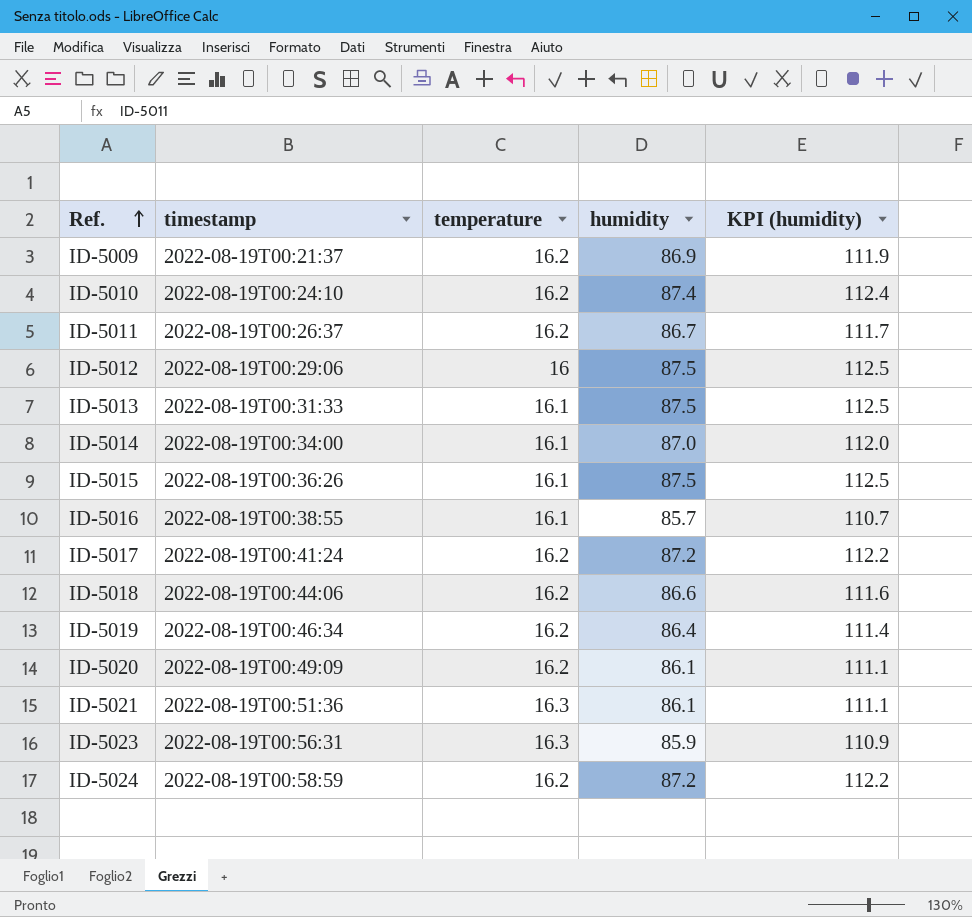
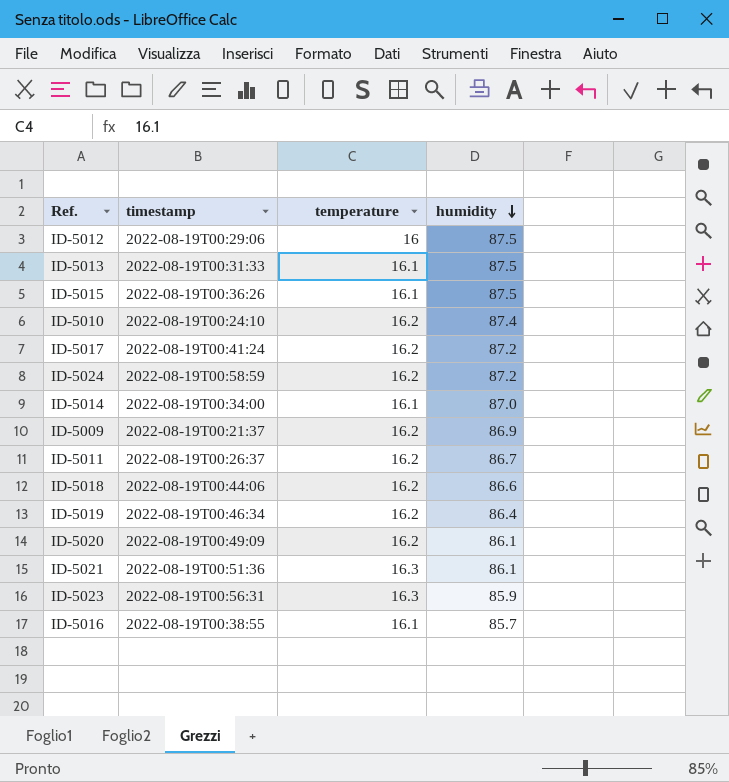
row order: Ref. ascending -> humidity descending
column KPI (humidity) | formula: [humidity] + 25 -> none

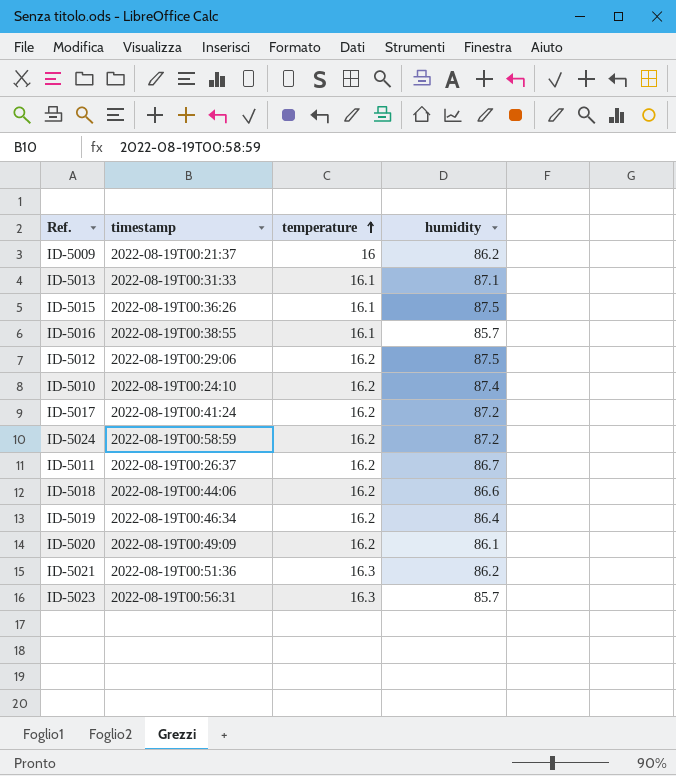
row order: humidity descending -> temperature ascending
row ID-5014: 2022-08-19T00:34:00 | 16.1 | 87.0 -> none
ID-5009 | temperature: 16.2 -> 16
ID-5009 | humidity: 86.9 -> 86.2
ID-5013 | humidity: 87.5 -> 87.1
ID-5012 | temperature: 16 -> 16.2
ID-5021 | humidity: 86.1 -> 86.2
ID-5023 | humidity: 85.9 -> 85.7

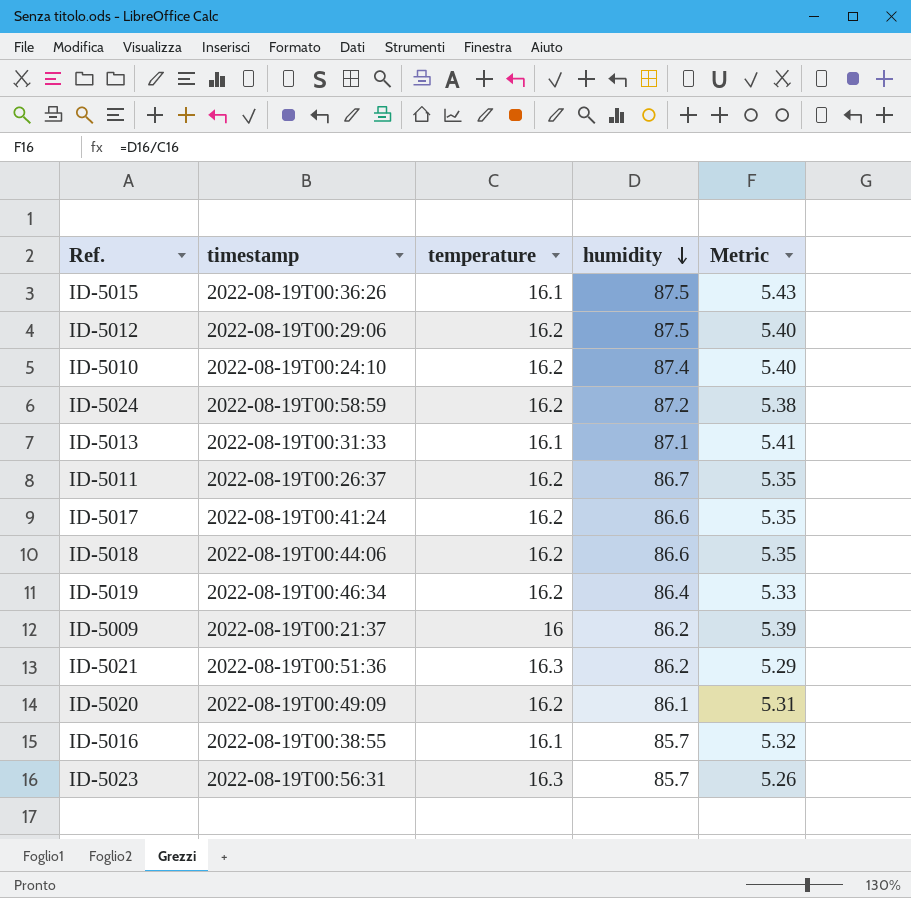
row order: temperature ascending -> humidity descending
column Metric | formula: none -> [humidity] / [temperature]
ID-5017 | humidity: 87.2 -> 86.6

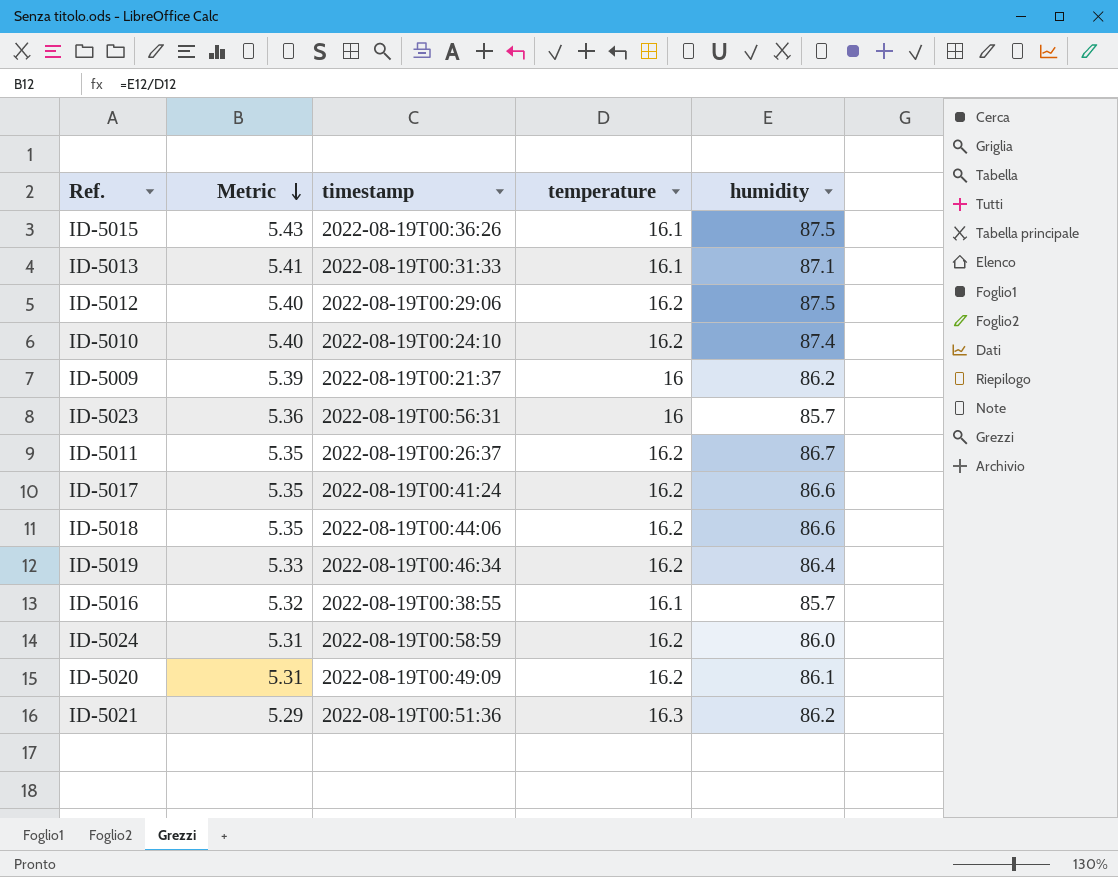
row order: humidity descending -> Metric descending
column Metric | position: 5 -> 2
ID-5023 | Metric: 5.26 -> 5.36
ID-5023 | temperature: 16.3 -> 16
ID-5024 | Metric: 5.38 -> 5.31
ID-5024 | humidity: 87.2 -> 86.0

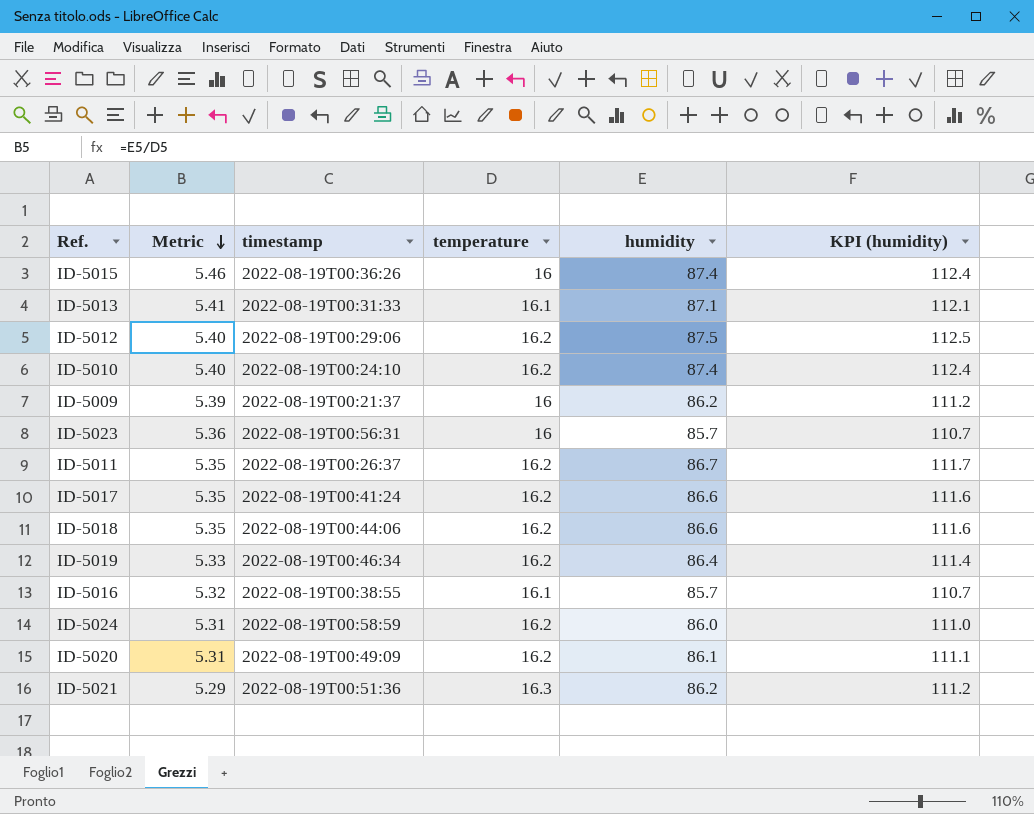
column KPI (humidity) | formula: none -> [humidity] + 25
ID-5015 | Metric: 5.43 -> 5.46
ID-5015 | temperature: 16.1 -> 16
ID-5015 | humidity: 87.5 -> 87.4

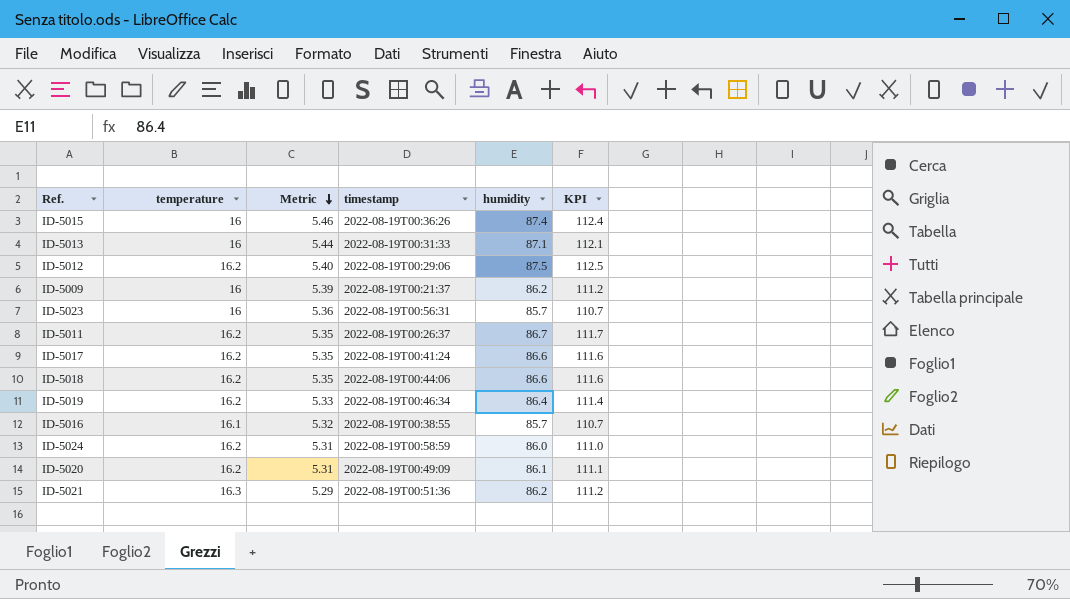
column temperature | position: 4 -> 2
column name: KPI (humidity) -> KPI
row ID-5010: 5.40 | 2022-08-19T00:24:10 | 16.2 | 87.4 | 112.4 -> none
ID-5013 | temperature: 16.1 -> 16
ID-5013 | Metric: 5.41 -> 5.44

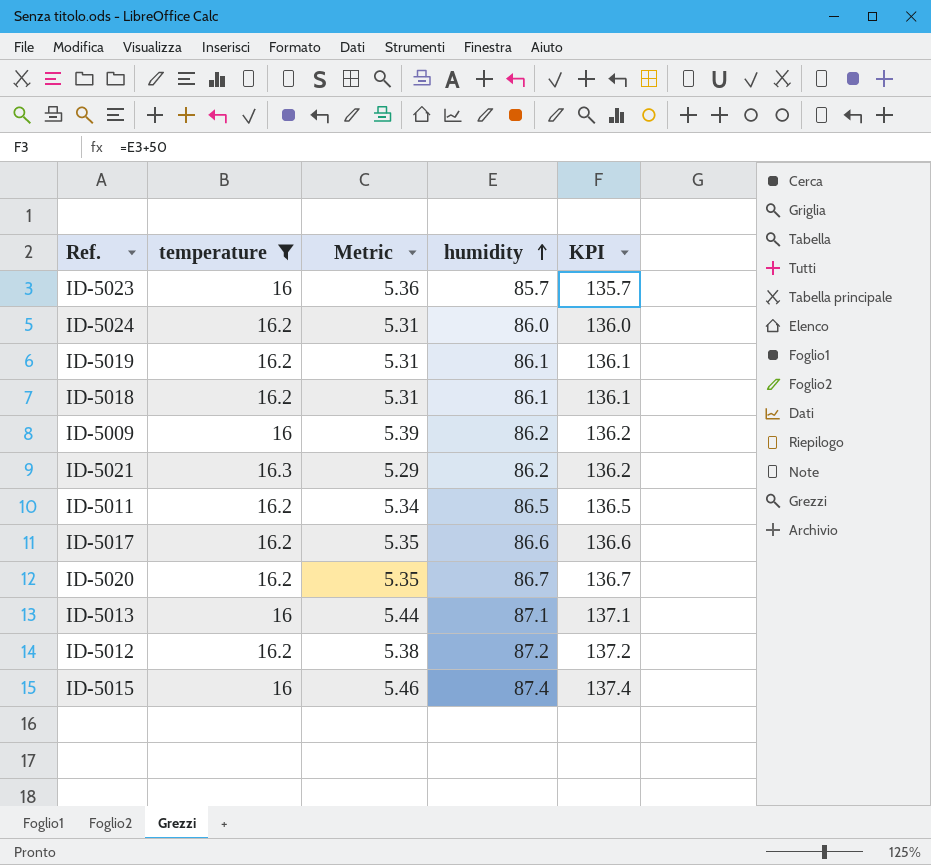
filter: none -> temperature != 16.1
row order: Metric descending -> humidity ascending
column timestamp | position: 4 -> none
column KPI | formula: [humidity] + 25 -> [humidity] + 50
ID-5019 | Metric: 5.33 -> 5.31
ID-5019 | humidity: 86.4 -> 86.1
ID-5018 | Metric: 5.35 -> 5.31
ID-5018 | humidity: 86.6 -> 86.1
ID-5011 | Metric: 5.35 -> 5.34
ID-5011 | humidity: 86.7 -> 86.5
ID-5020 | Metric: 5.31 -> 5.35
ID-5020 | humidity: 86.1 -> 86.7
ID-5012 | Metric: 5.40 -> 5.38
ID-5012 | humidity: 87.5 -> 87.2

